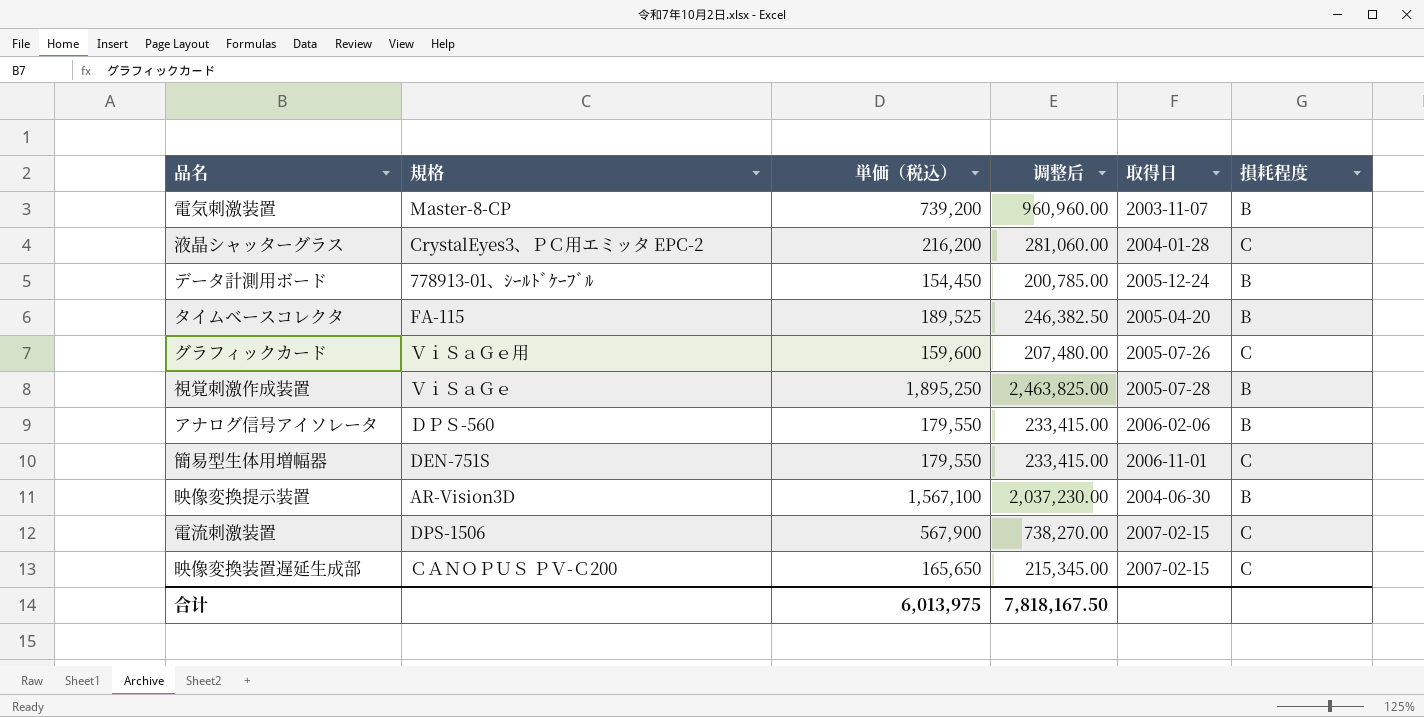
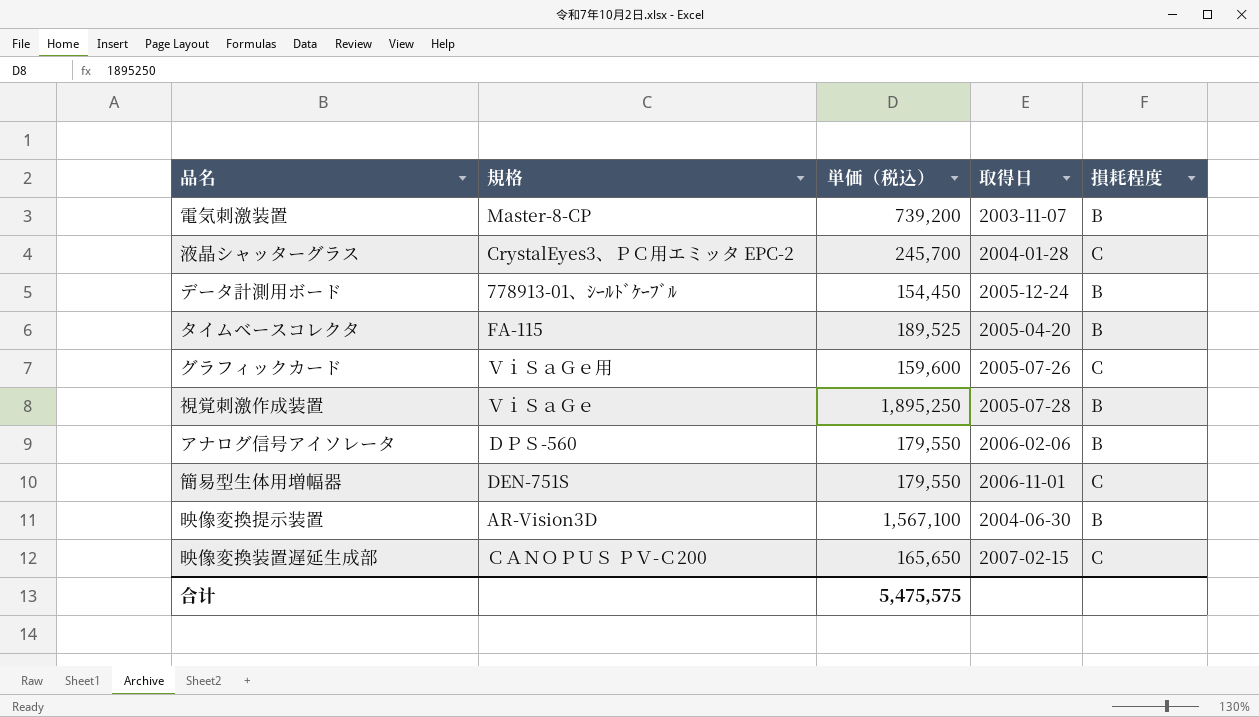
column 调整后 | formula: [単価（税込）] * 1.3 -> none
row 電流刺激装置: DPS-1506 | 567,900 | 738,270.00 | 2007-02-15 | C -> none
液晶シャッターグラス | 単価（税込）: 216,200 -> 245,700
合计 | 単価（税込）: 6,013,975 -> 5,475,575

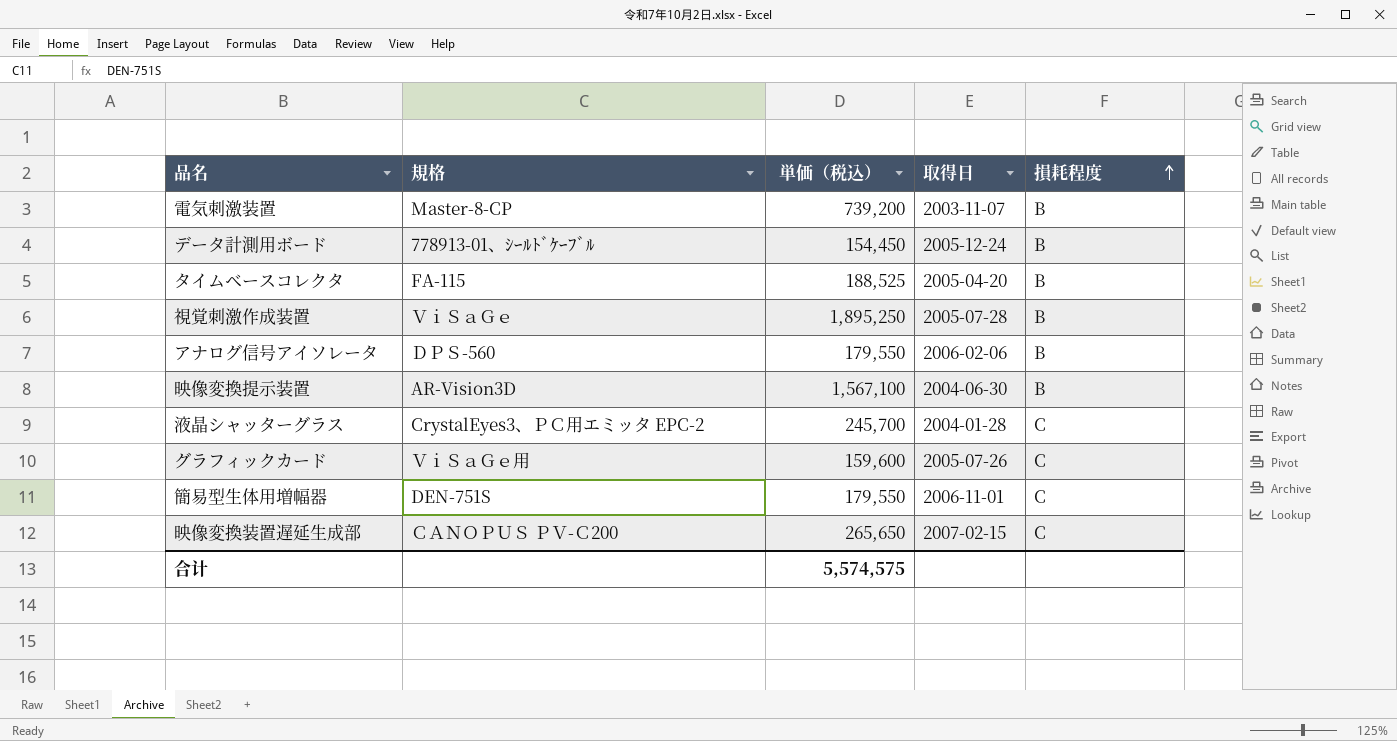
row order: none -> 損耗程度 ascending
タイムベースコレクタ | 単価（税込）: 189,525 -> 188,525
映像変換装置遅延生成部 | 単価（税込）: 165,650 -> 265,650
合计 | 単価（税込）: 5,475,575 -> 5,574,575

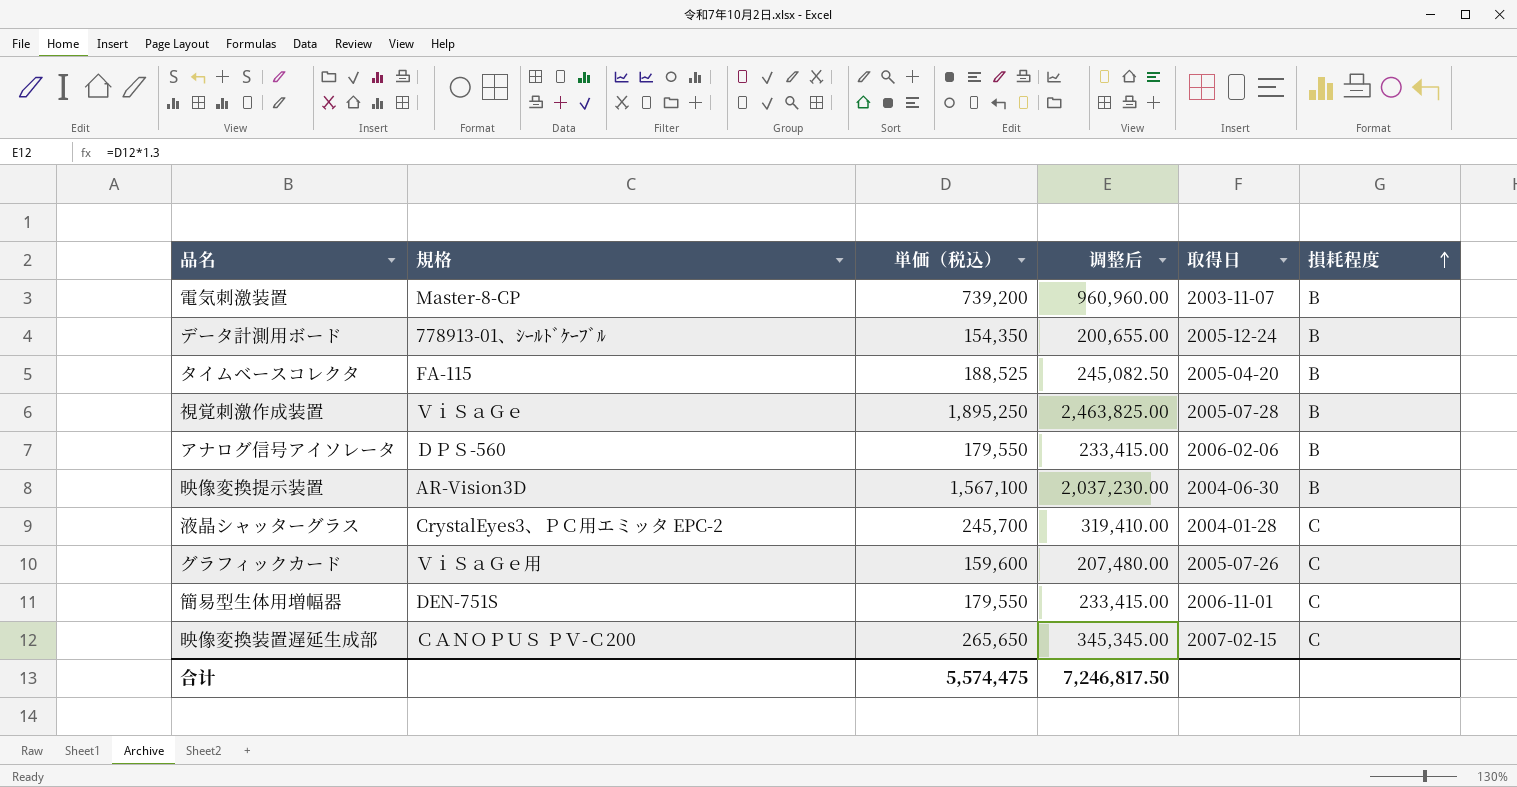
column 调整后 | formula: none -> [単価（税込）] * 1.3
データ計測用ボード | 単価（税込）: 154,450 -> 154,350
合计 | 単価（税込）: 5,574,575 -> 5,574,475

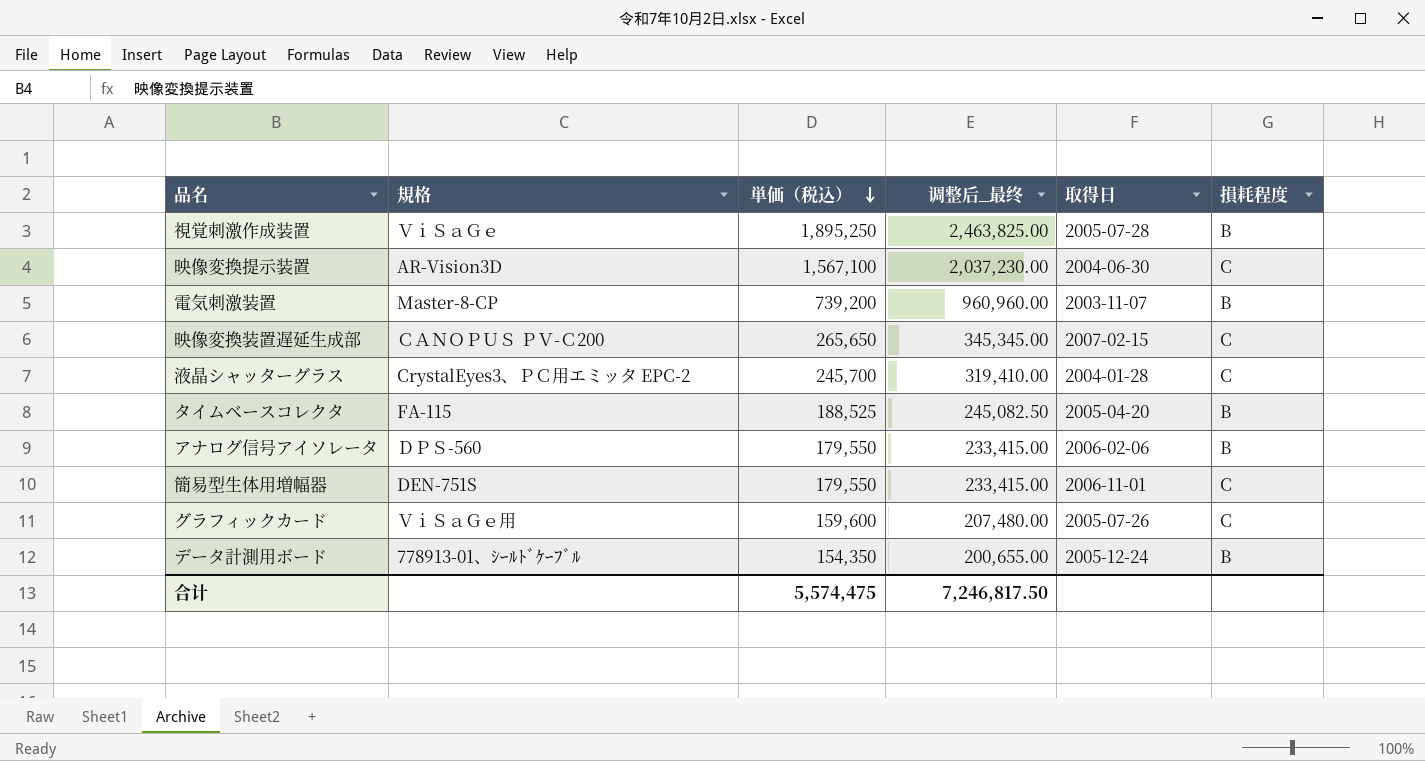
row order: 損耗程度 ascending -> 単価（税込） descending
column name: 调整后 -> 调整后_最终
映像変換提示装置 | 損耗程度: B -> C

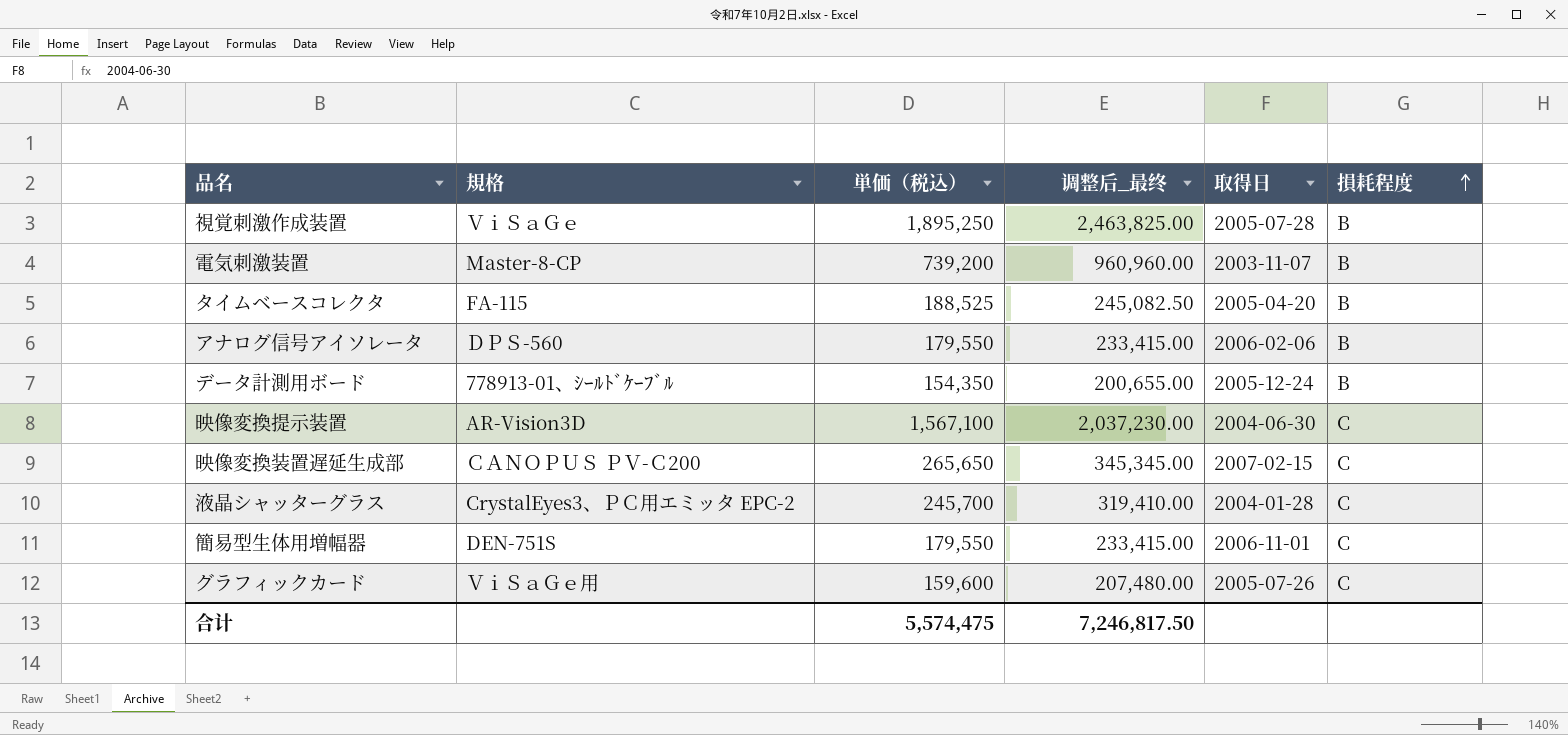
row order: 単価（税込） descending -> 損耗程度 ascending

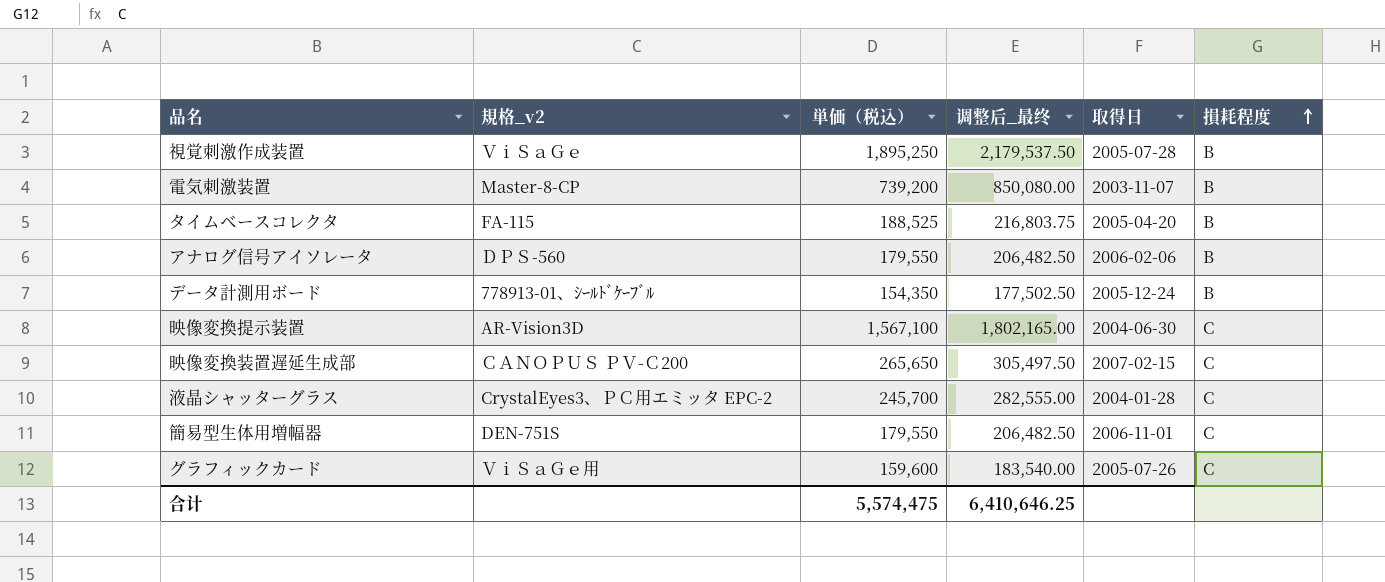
column name: 規格 -> 規格_v2
column 调整后_最终 | formula: [単価（税込）] * 1.3 -> [単価（税込）] * 1.15
合计 | 调整后_最终: 7,246,817.50 -> 6,410,646.25

